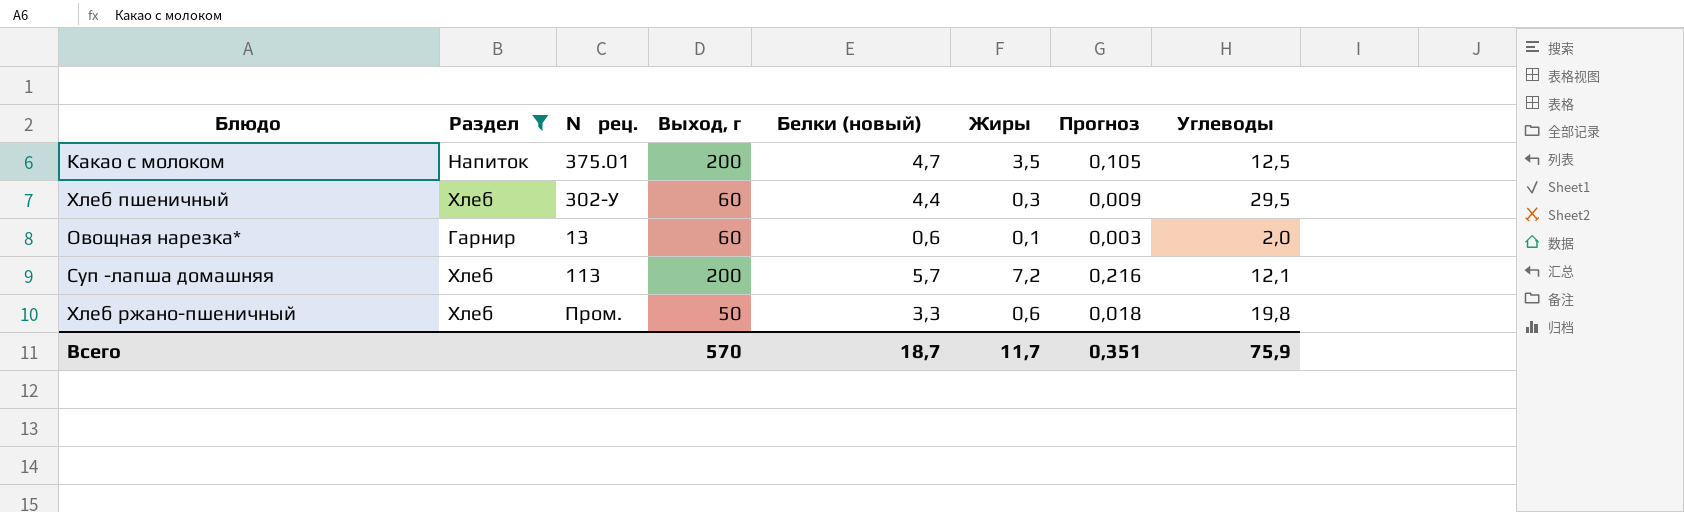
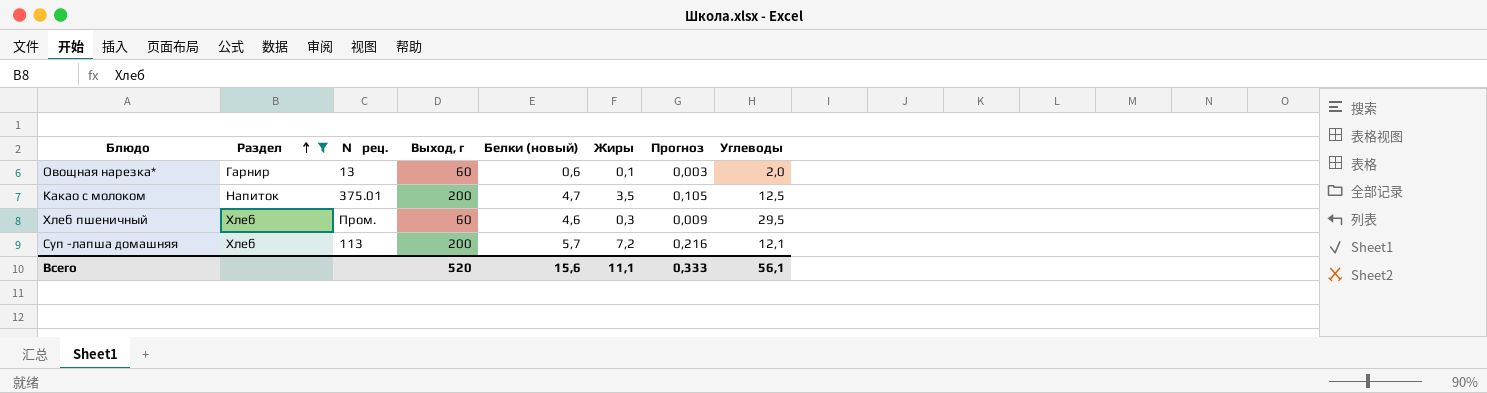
row order: none -> Раздел ascending
row Хлеб ржано-пшеничный: Хлеб | Пром. | 50 | 3,3 | 0,6 | 0,018 | 19,8 -> none
Хлеб пшеничный | № рец.: 302-У -> Пром.
Хлеб пшеничный | Белки (новый): 4,4 -> 4,6
Всего | Выход, г: 570 -> 520
Всего | Белки (новый): 18,7 -> 15,6
Всего | Жиры: 11,7 -> 11,1
Всего | Прогноз: 0,351 -> 0,333
Всего | Углеводы: 75,9 -> 56,1

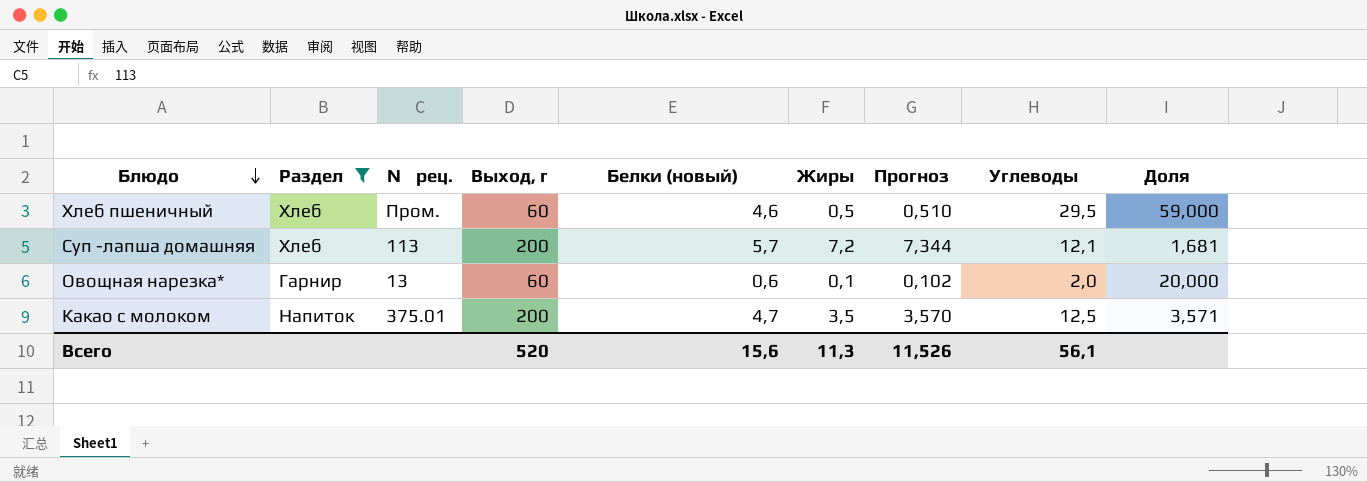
row order: Раздел ascending -> Блюдо descending
column Прогноз | formula: [Жиры] * 0,03 -> [Жиры] * 1,02
column Доля | formula: none -> [Углеводы] / [Жиры]
Хлеб пшеничный | Жиры: 0,3 -> 0,5
Всего | Жиры: 11,1 -> 11,3
Всего | Прогноз: 0,333 -> 11,526

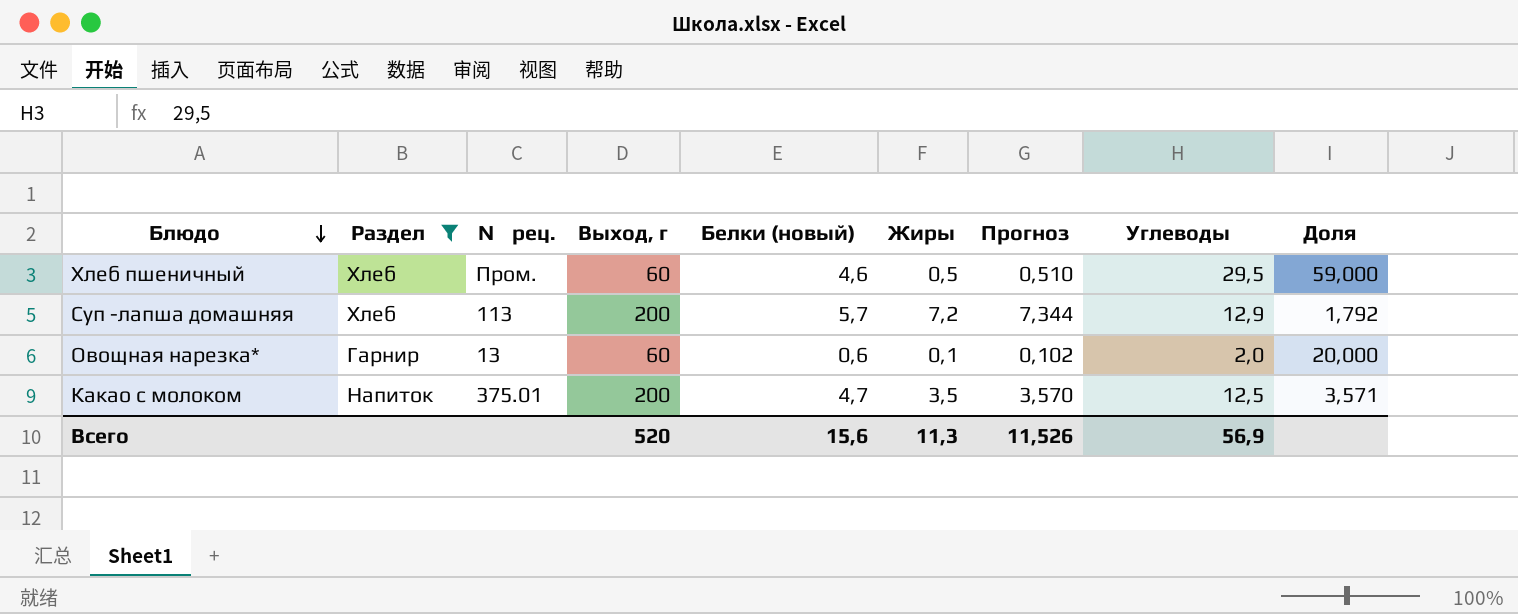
Суп -лапша домашняя | Углеводы: 12,1 -> 12,9
Суп -лапша домашняя | Доля: 1,681 -> 1,792
Всего | Углеводы: 56,1 -> 56,9

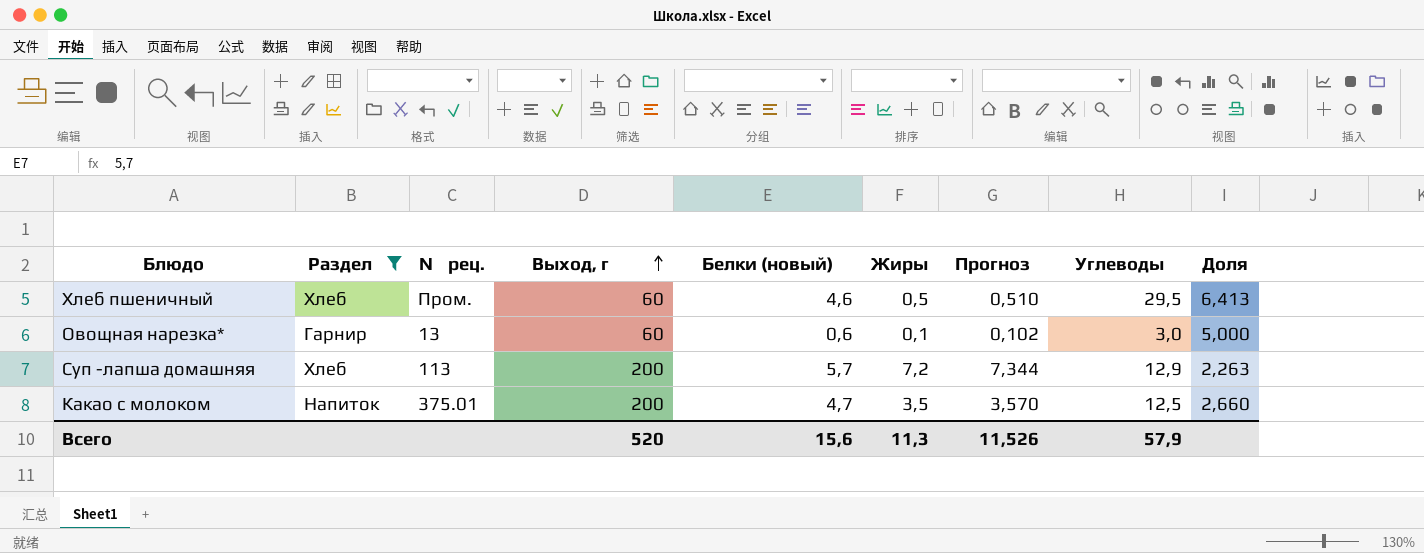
row order: Блюдо descending -> Выход, г ascending
column Доля | formula: [Углеводы] / [Жиры] -> [Углеводы] / [Белки (новый)]
Овощная нарезка* | Углеводы: 2,0 -> 3,0
Всего | Углеводы: 56,9 -> 57,9

